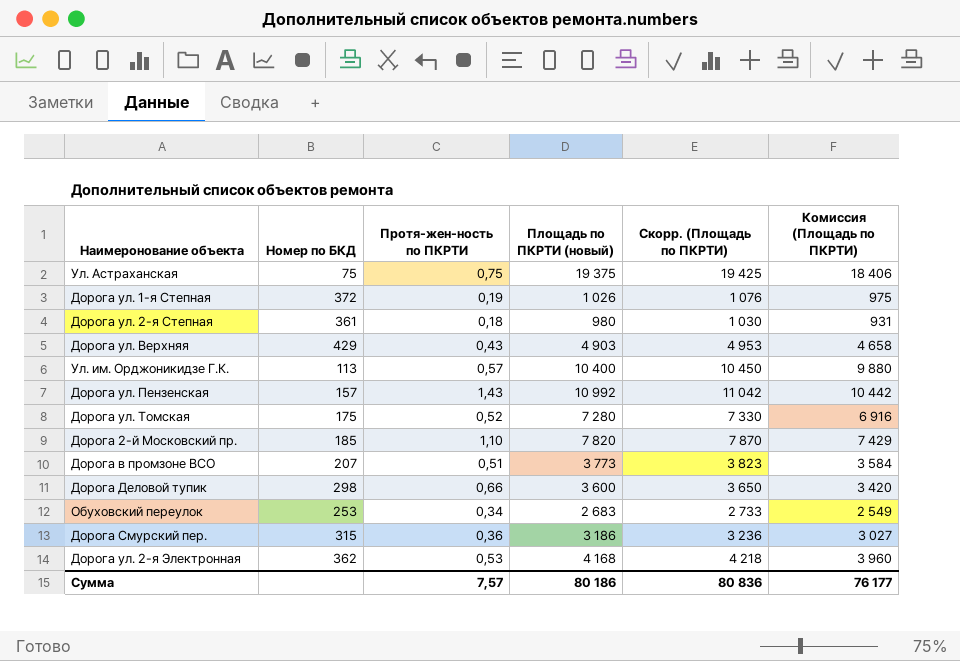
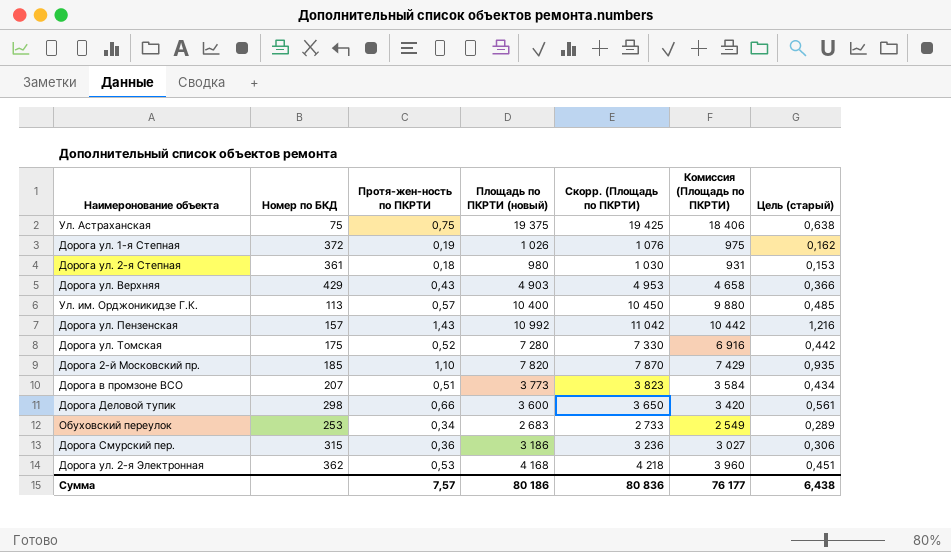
column Цель (старый) | formula: none -> [Протя-жен-ность по ПКРТИ] * 0,85

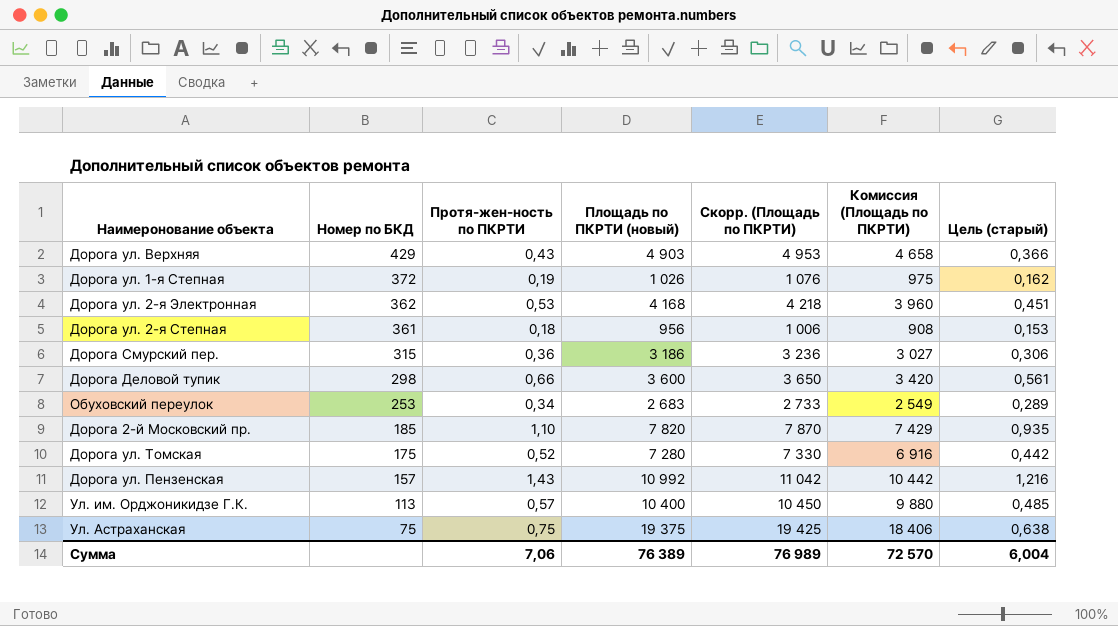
row order: none -> Номер по БКД descending
row Дорога в промзоне ВСО: 207 | 0,51 | 3 773 | 3 823 | 3 584 | 0,434 -> none
Дорога ул. 2-я Степная | Площадь по ПКРТИ (новый): 980 -> 956
Дорога ул. 2-я Степная | Скорр. (Площадь по ПКРТИ): 1 030 -> 1 006
Дорога ул. 2-я Степная | Комиссия (Площадь по ПКРТИ): 931 -> 908
Сумма | Протя-жен-ность по ПКРТИ: 7,57 -> 7,06
Сумма | Площадь по ПКРТИ (новый): 80 186 -> 76 389
Сумма | Скорр. (Площадь по ПКРТИ): 80 836 -> 76 989
Сумма | Комиссия (Площадь по ПКРТИ): 76 177 -> 72 570
Сумма | Цель (старый): 6,438 -> 6,004

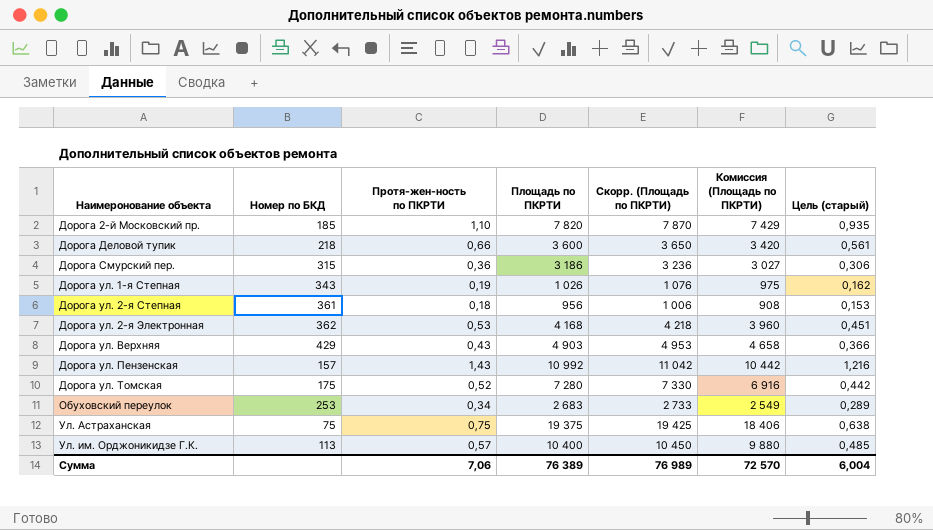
row order: Номер по БКД descending -> Наимеронование объекта ascending
column name: Площадь по ПКРТИ (новый) -> Площадь по ПКРТИ
Дорога Деловой тупик | Номер по БКД: 298 -> 218
Дорога ул. 1-я Степная | Номер по БКД: 372 -> 343

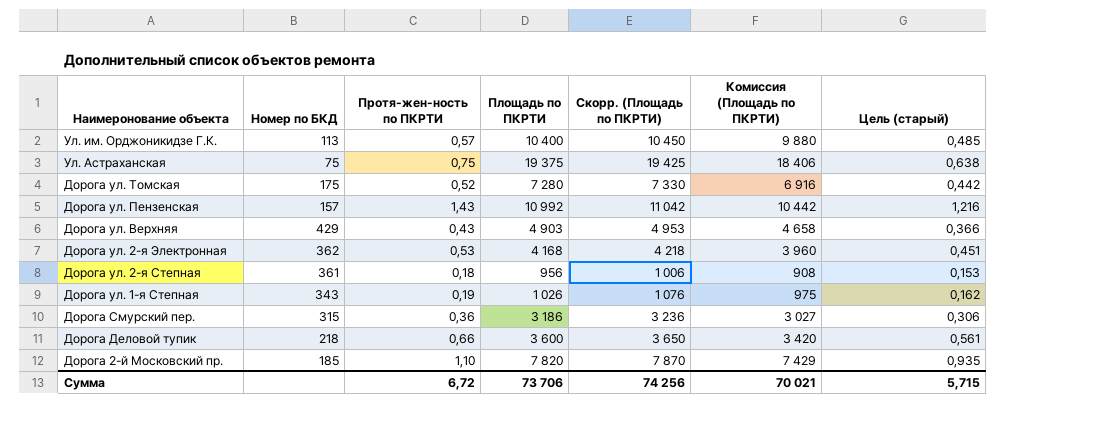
row order: Наимеронование объекта ascending -> Наимеронование объекта descending
row Обуховский переулок: 253 | 0,34 | 2 683 | 2 733 | 2 549 | 0,289 -> none
Сумма | Протя-жен-ность по ПКРТИ: 7,06 -> 6,72
Сумма | Площадь по ПКРТИ: 76 389 -> 73 706
Сумма | Скорр. (Площадь по ПКРТИ): 76 989 -> 74 256
Сумма | Комиссия (Площадь по ПКРТИ): 72 570 -> 70 021
Сумма | Цель (старый): 6,004 -> 5,715

